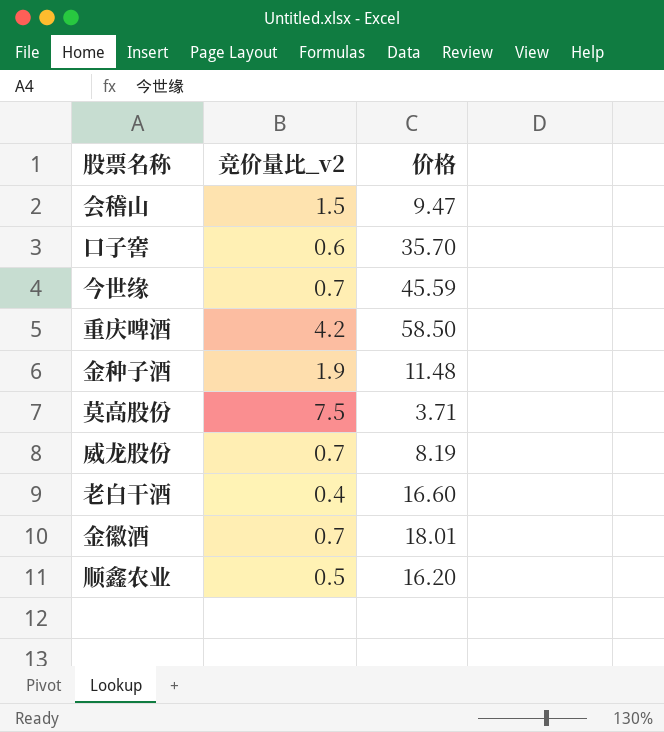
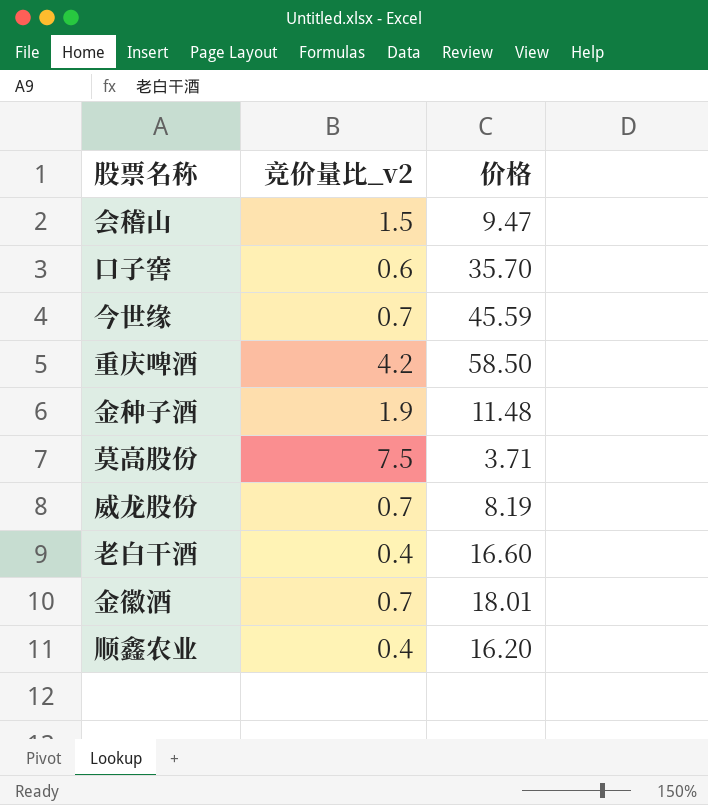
顺鑫农业 | 竞价量比_v2: 0.5 -> 0.4

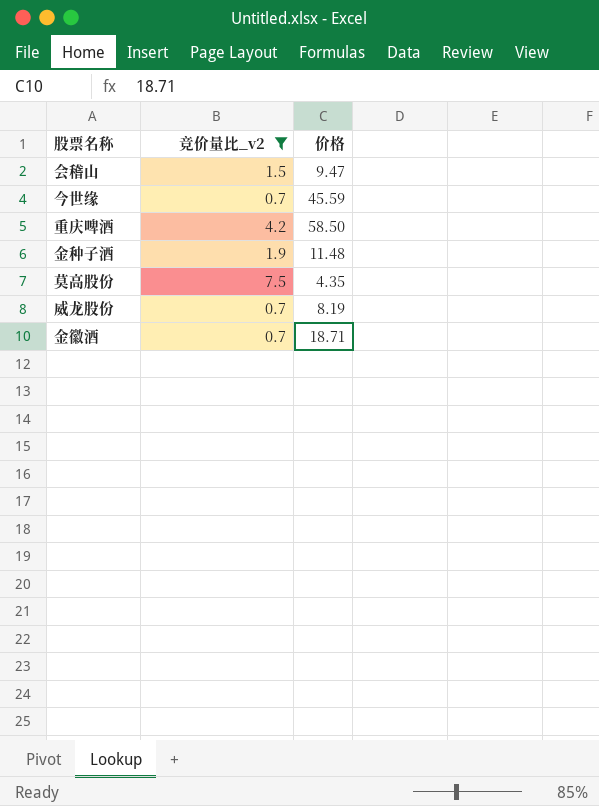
filter: none -> 竞价量比_v2 >= 0.7
莫高股份 | 价格: 3.71 -> 4.35
金徽酒 | 价格: 18.01 -> 18.71

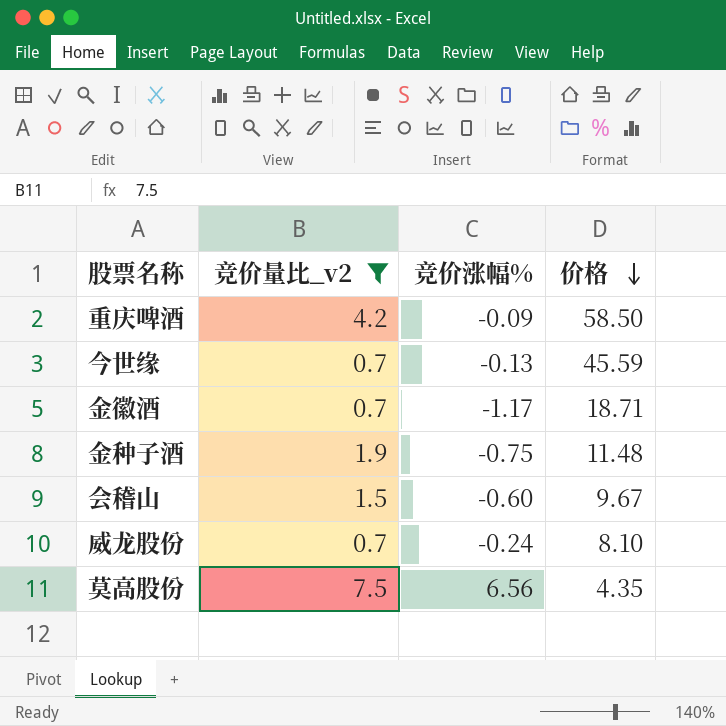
row order: none -> 价格 descending
column 竞价涨幅% | position: none -> 3
会稽山 | 价格: 9.47 -> 9.67
威龙股份 | 价格: 8.19 -> 8.10

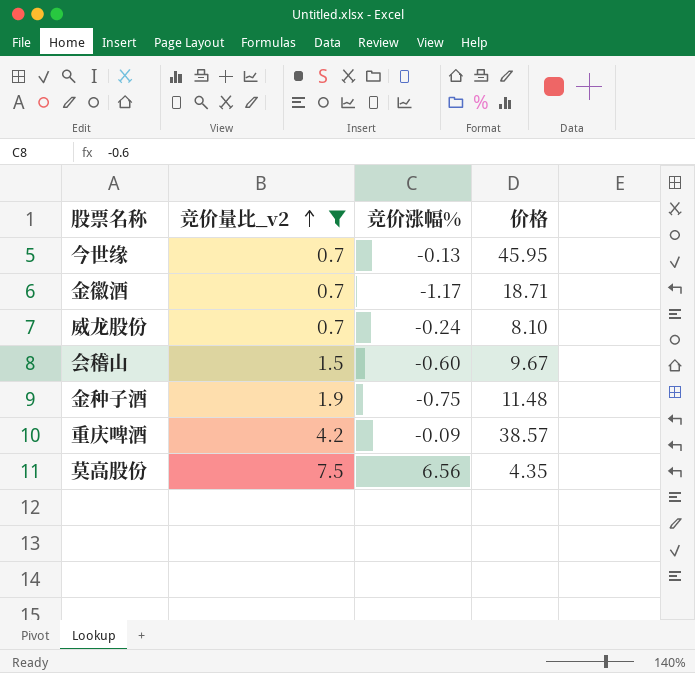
row order: 价格 descending -> 竞价量比_v2 ascending
今世缘 | 价格: 45.59 -> 45.95
重庆啤酒 | 价格: 58.50 -> 38.57

